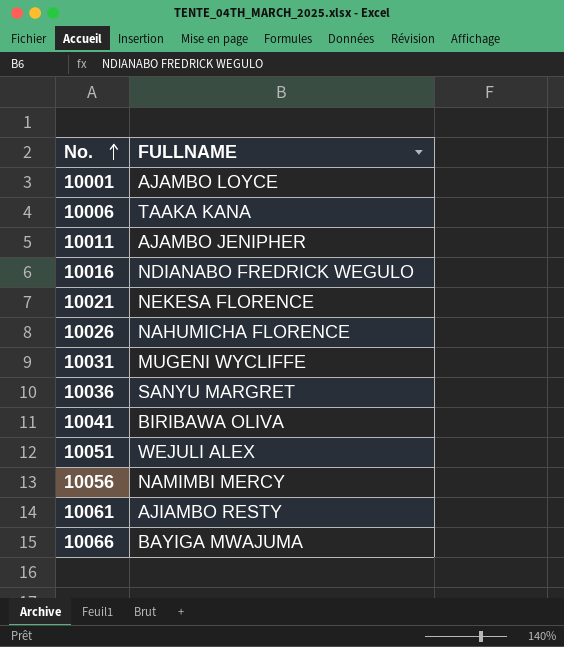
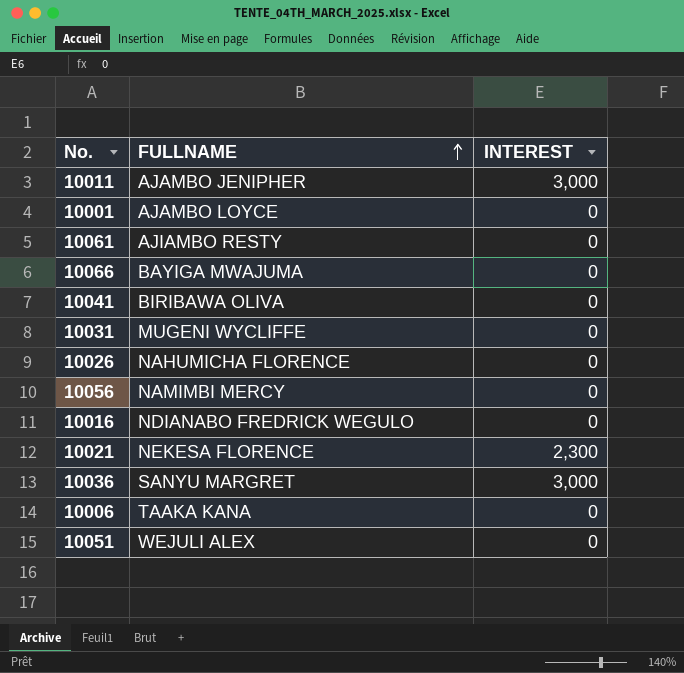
row order: No. ascending -> FULLNAME ascending
column INTEREST | position: none -> 3

